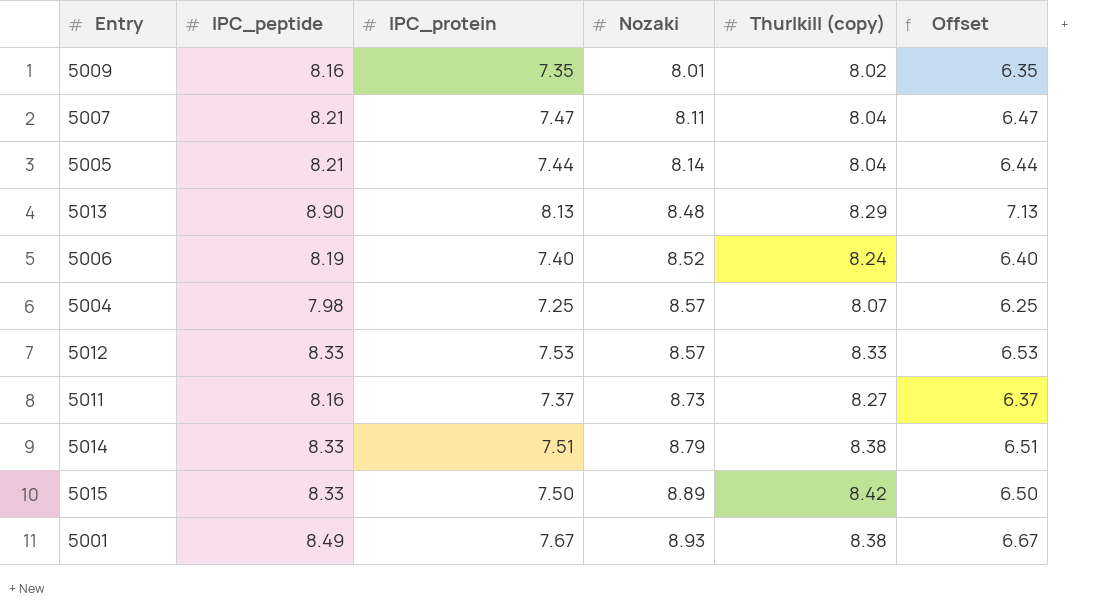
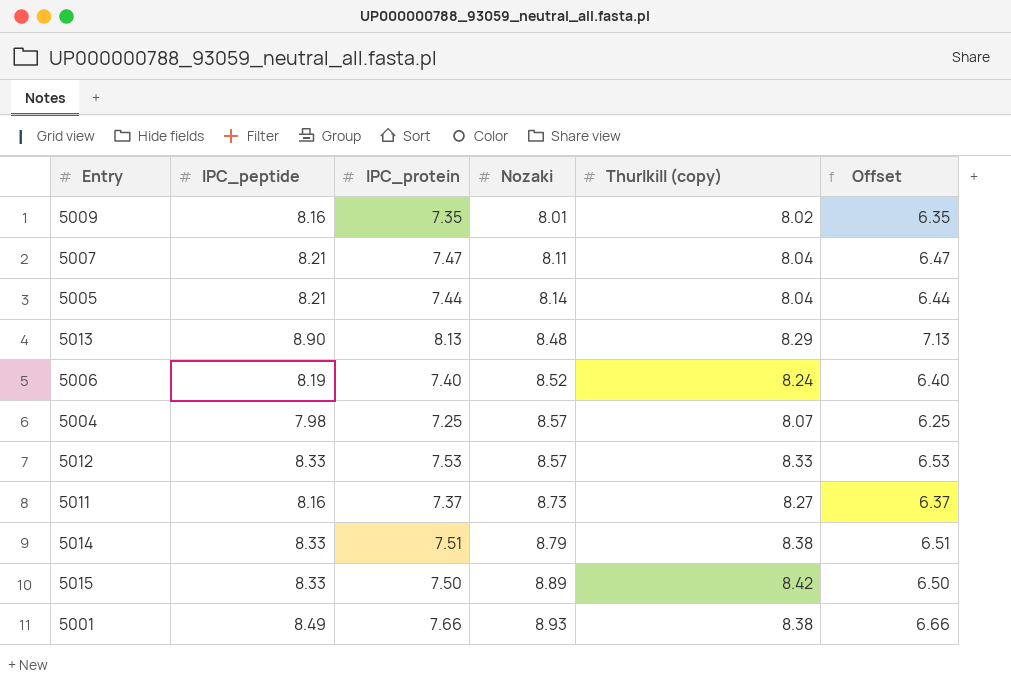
5001 | IPC_protein: 7.67 -> 7.66
5001 | Offset: 6.67 -> 6.66

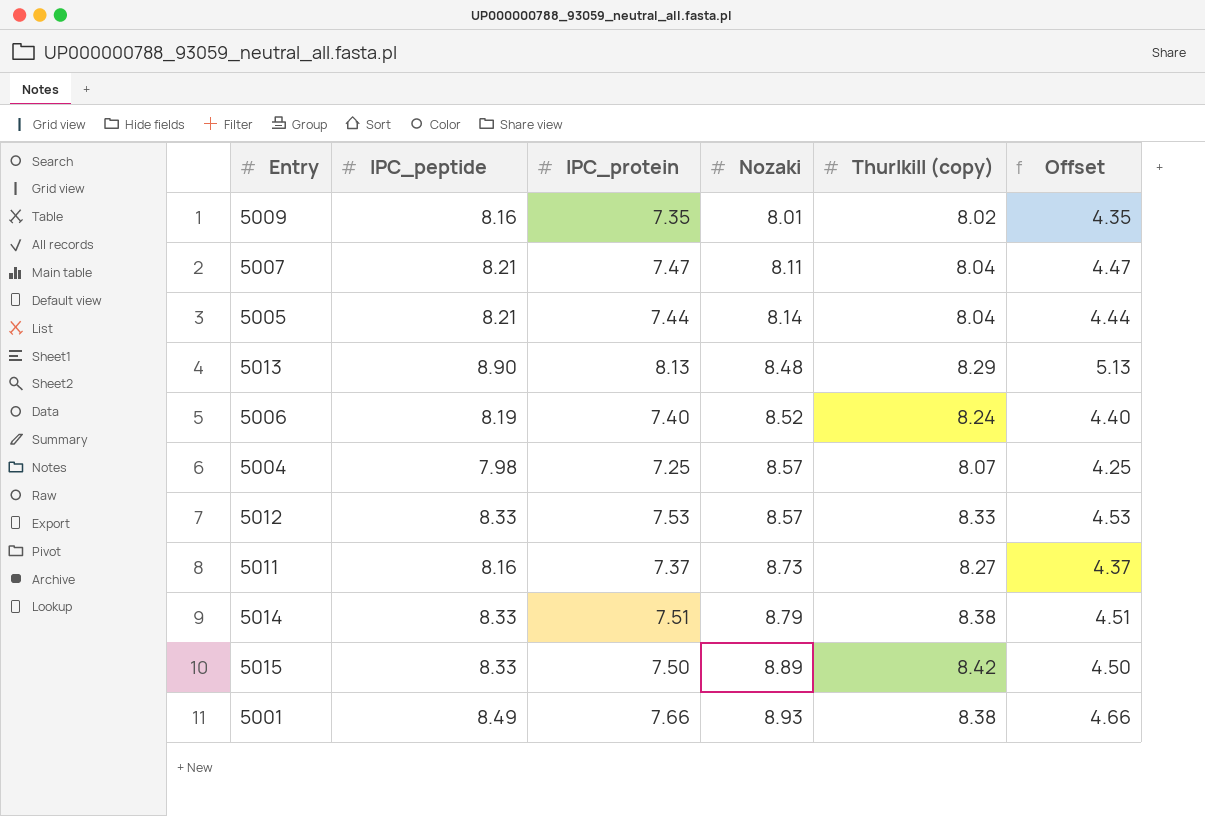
column Offset | formula: [IPC_protein] - 1 -> [IPC_protein] - 3

